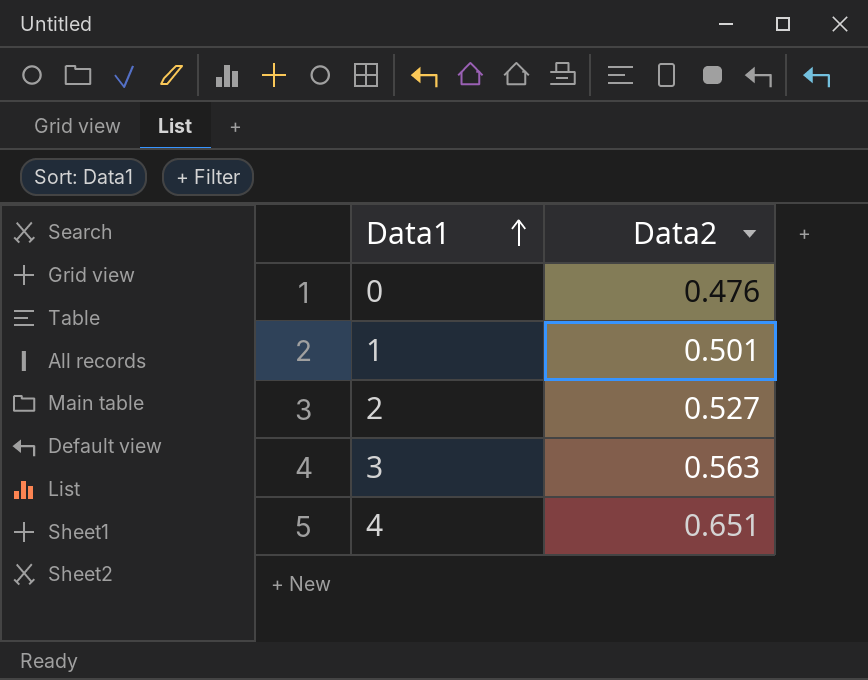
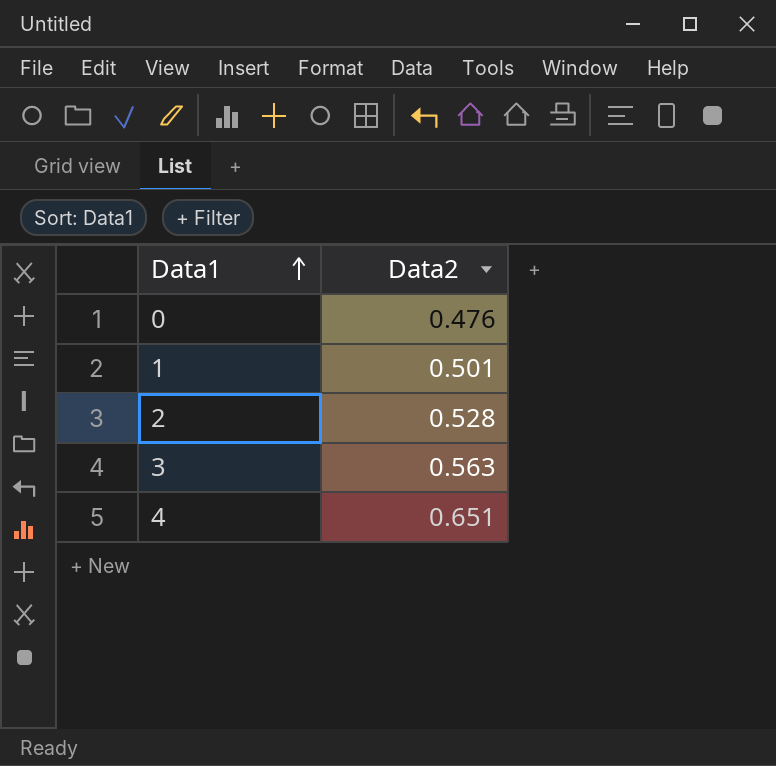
2 | Data2: 0.527 -> 0.528

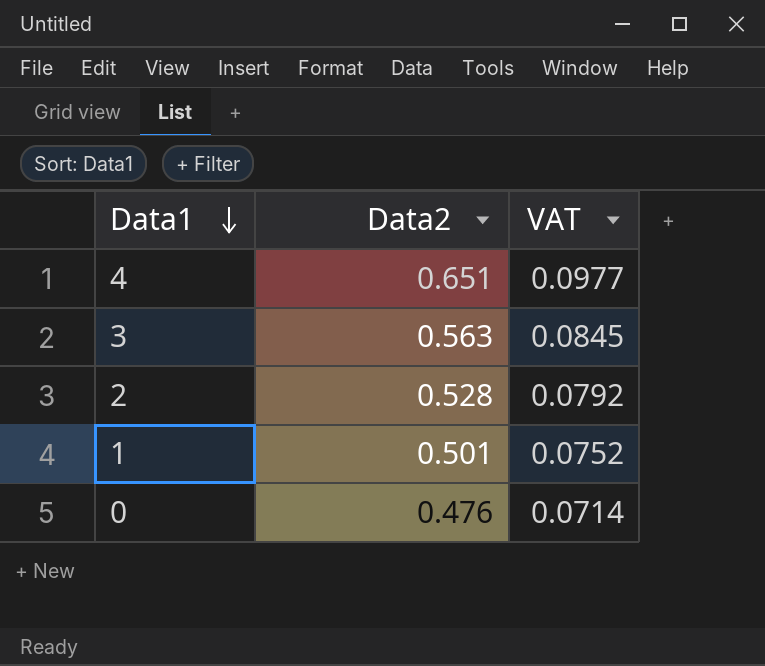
row order: Data1 ascending -> Data1 descending
column VAT | formula: none -> [Data2] * 0.15

